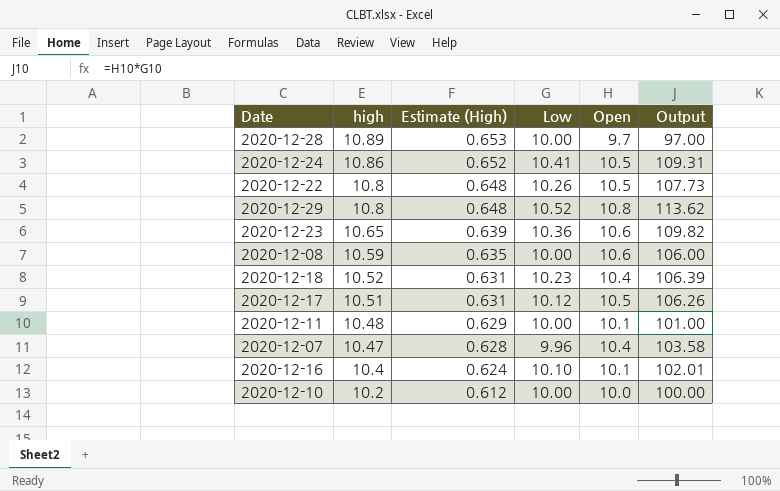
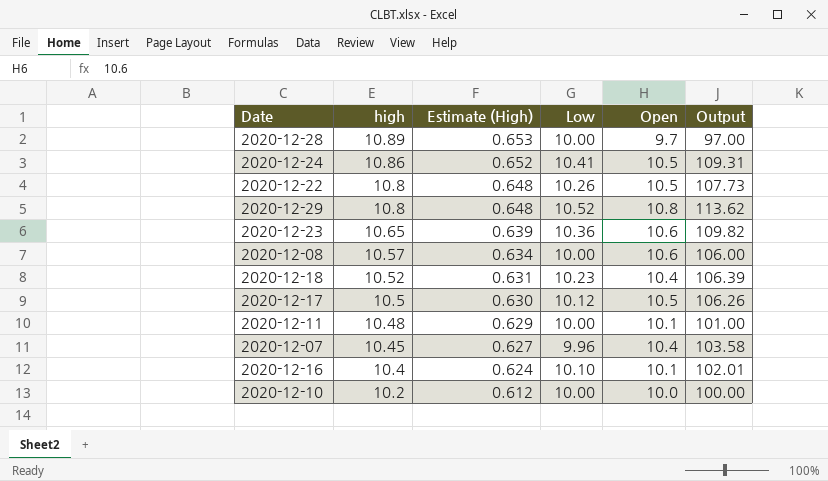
2020-12-08 | high: 10.59 -> 10.57
2020-12-08 | Estimate (High): 0.635 -> 0.634
2020-12-17 | high: 10.51 -> 10.5
2020-12-17 | Estimate (High): 0.631 -> 0.630
2020-12-07 | high: 10.47 -> 10.45
2020-12-07 | Estimate (High): 0.628 -> 0.627

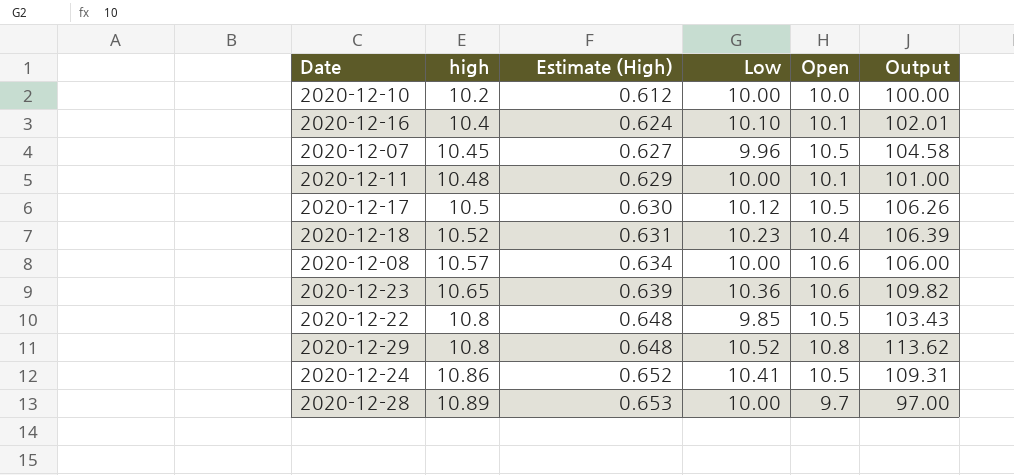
row order: high descending -> high ascending
2020-12-07 | Open: 10.4 -> 10.5
2020-12-07 | Output: 103.58 -> 104.58
2020-12-22 | Low: 10.26 -> 9.85
2020-12-22 | Output: 107.73 -> 103.43

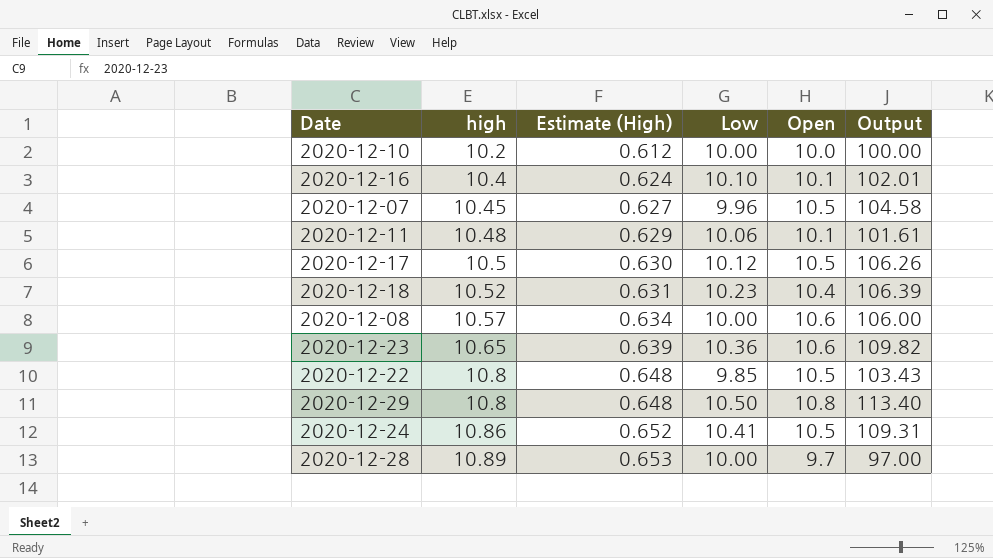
2020-12-11 | Low: 10.00 -> 10.06
2020-12-11 | Output: 101.00 -> 101.61
2020-12-29 | Low: 10.52 -> 10.50
2020-12-29 | Output: 113.62 -> 113.40

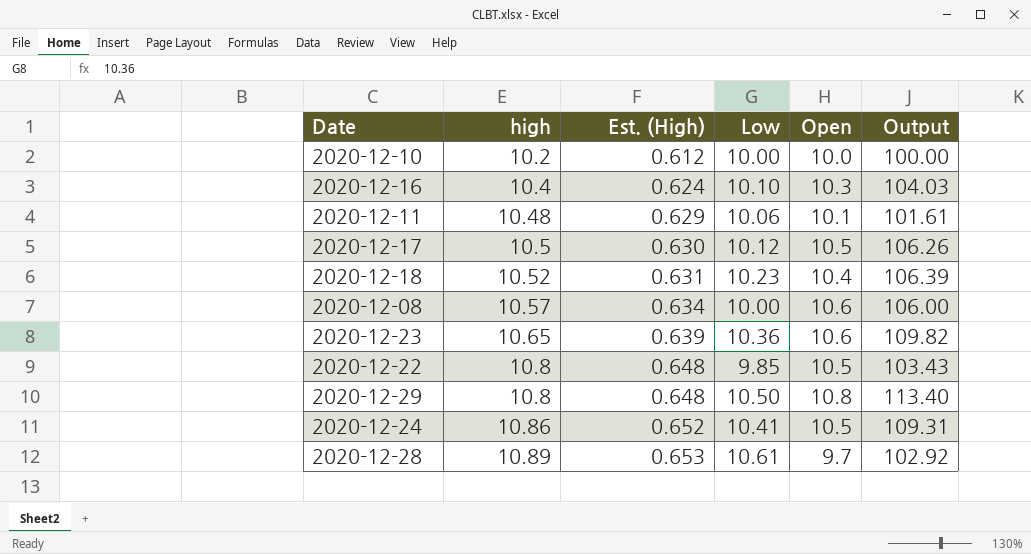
column name: Estimate (High) -> Est. (High)
row 2020-12-07: 10.45 | 0.627 | 9.96 | 10.5 | 104.58 -> none
2020-12-16 | Open: 10.1 -> 10.3
2020-12-16 | Output: 102.01 -> 104.03
2020-12-28 | Low: 10.00 -> 10.61
2020-12-28 | Output: 97.00 -> 102.92

